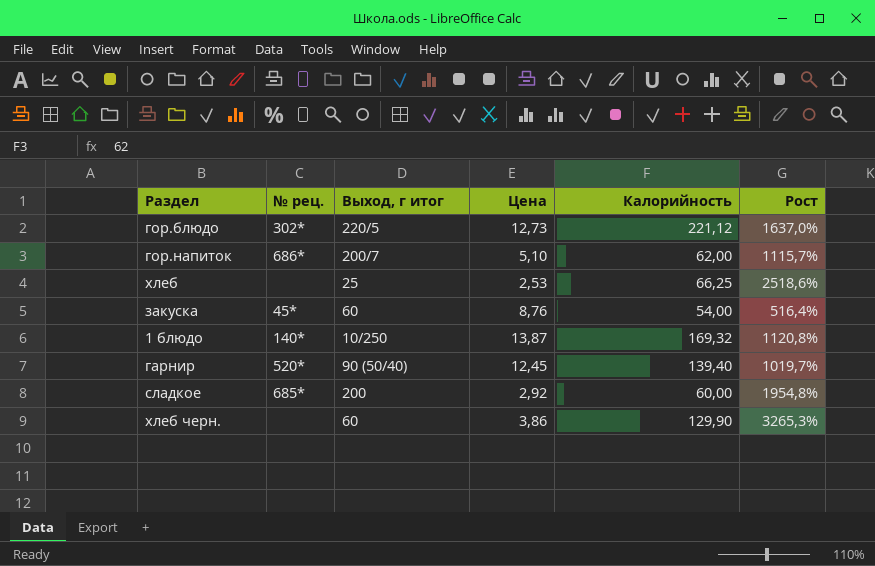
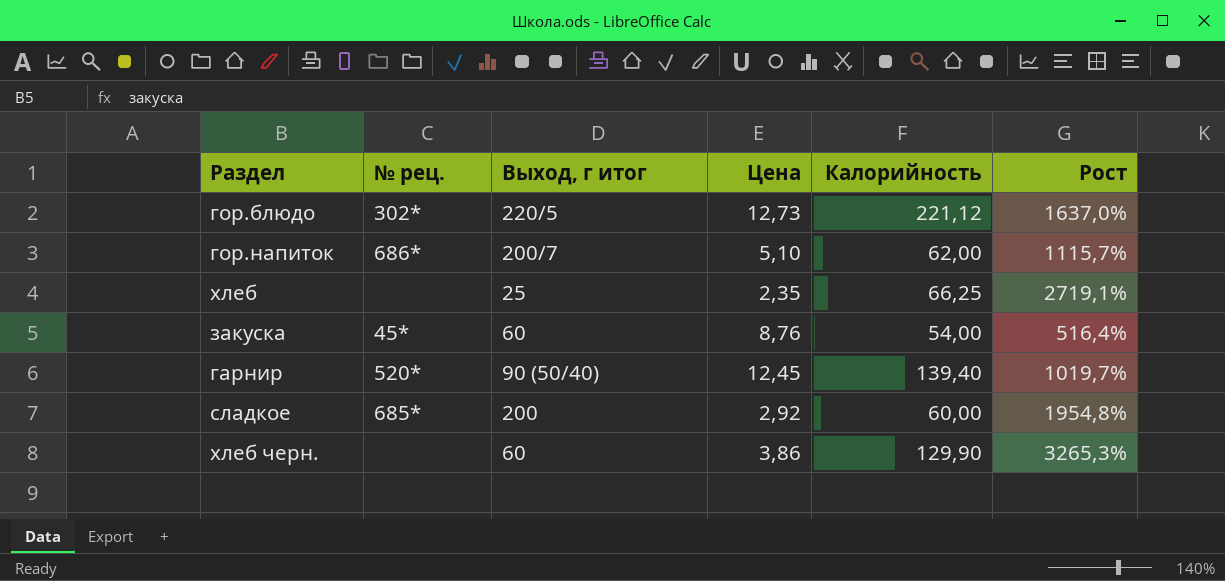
row 1 блюдо: 140* | 10/250 | 13,87 | 169,32 | 1120,8% -> none
хлеб | Цена: 2,53 -> 2,35
хлеб | Рост: 2518,6% -> 2719,1%

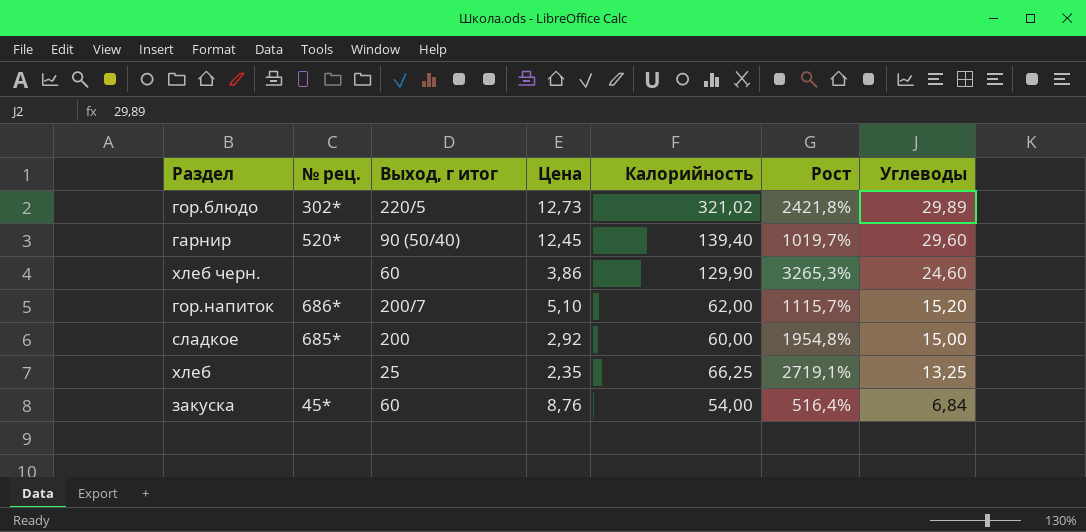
row order: none -> Углеводы descending
column Углеводы | position: none -> 7
гор.блюдо | Калорийность: 221,12 -> 321,02
гор.блюдо | Рост: 1637,0% -> 2421,8%

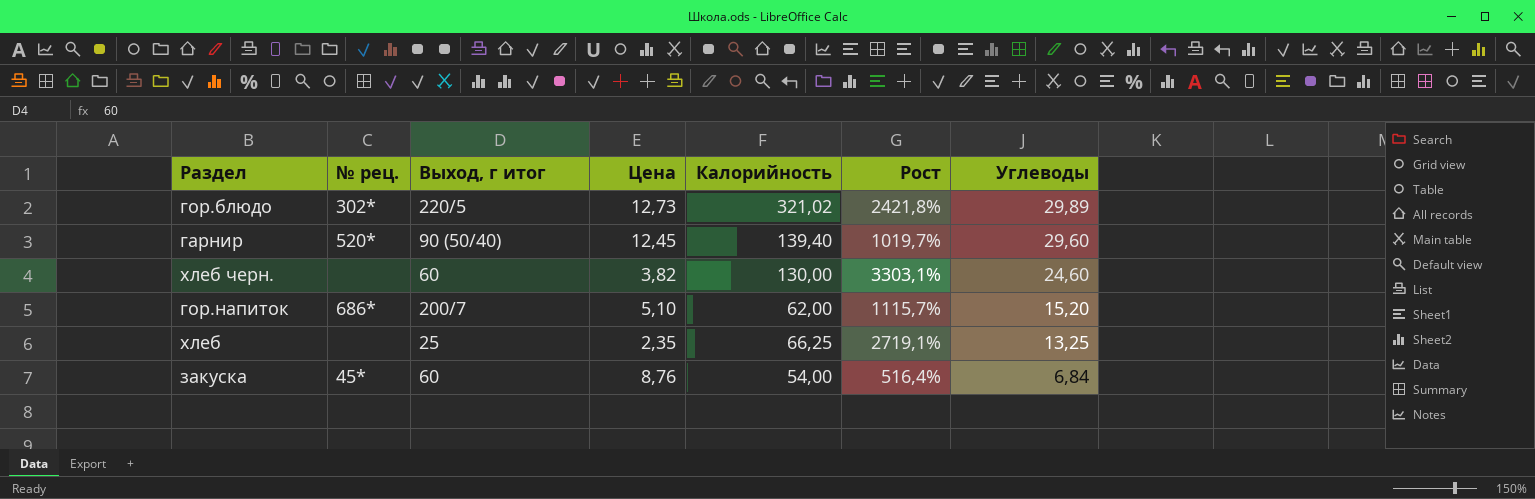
row сладкое: 685* | 200 | 2,92 | 60,00 | 1954,8% | 15,00 -> none
хлеб черн. | Цена: 3,86 -> 3,82
хлеб черн. | Калорийность: 129,90 -> 130,00
хлеб черн. | Рост: 3265,3% -> 3303,1%

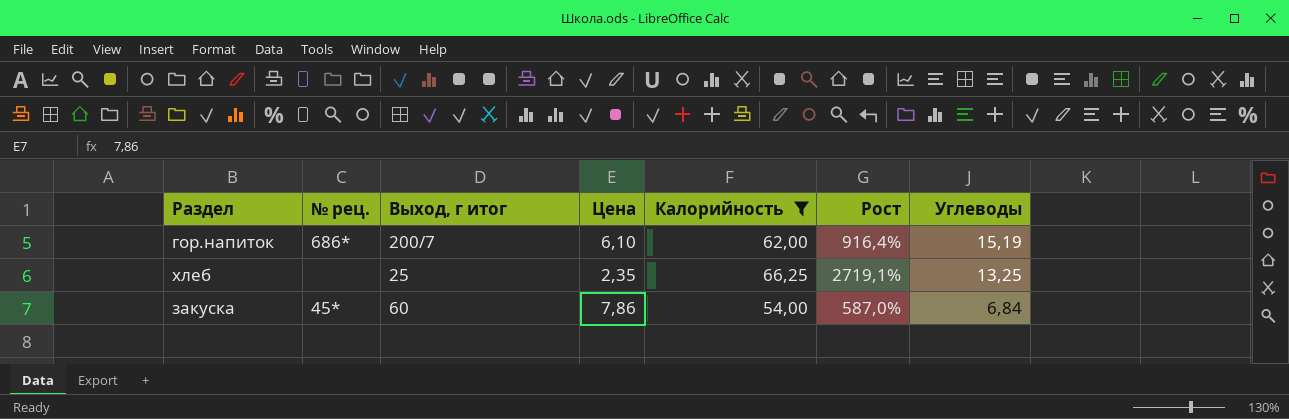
filter: none -> Калорийность <= 66,25
гор.напиток | Цена: 5,10 -> 6,10
гор.напиток | Рост: 1115,7% -> 916,4%
гор.напиток | Углеводы: 15,20 -> 15,19
закуска | Цена: 8,76 -> 7,86
закуска | Рост: 516,4% -> 587,0%

